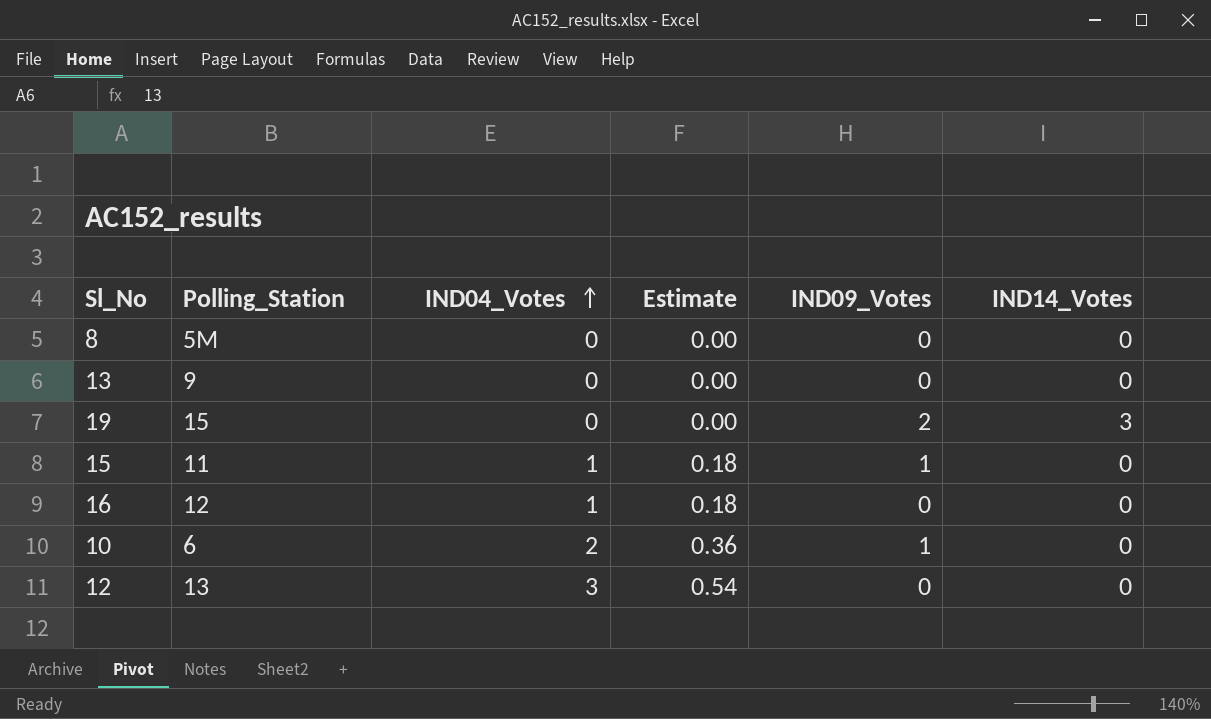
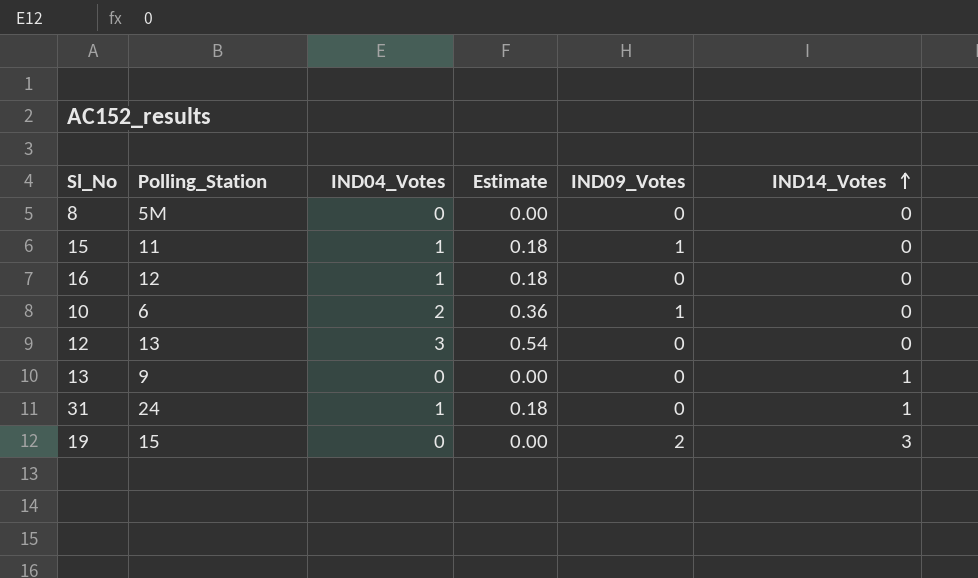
row order: IND04_Votes ascending -> IND14_Votes ascending
13 | IND14_Votes: 0 -> 1
row 31: none -> 24 | 1 | 0.18 | 0 | 1

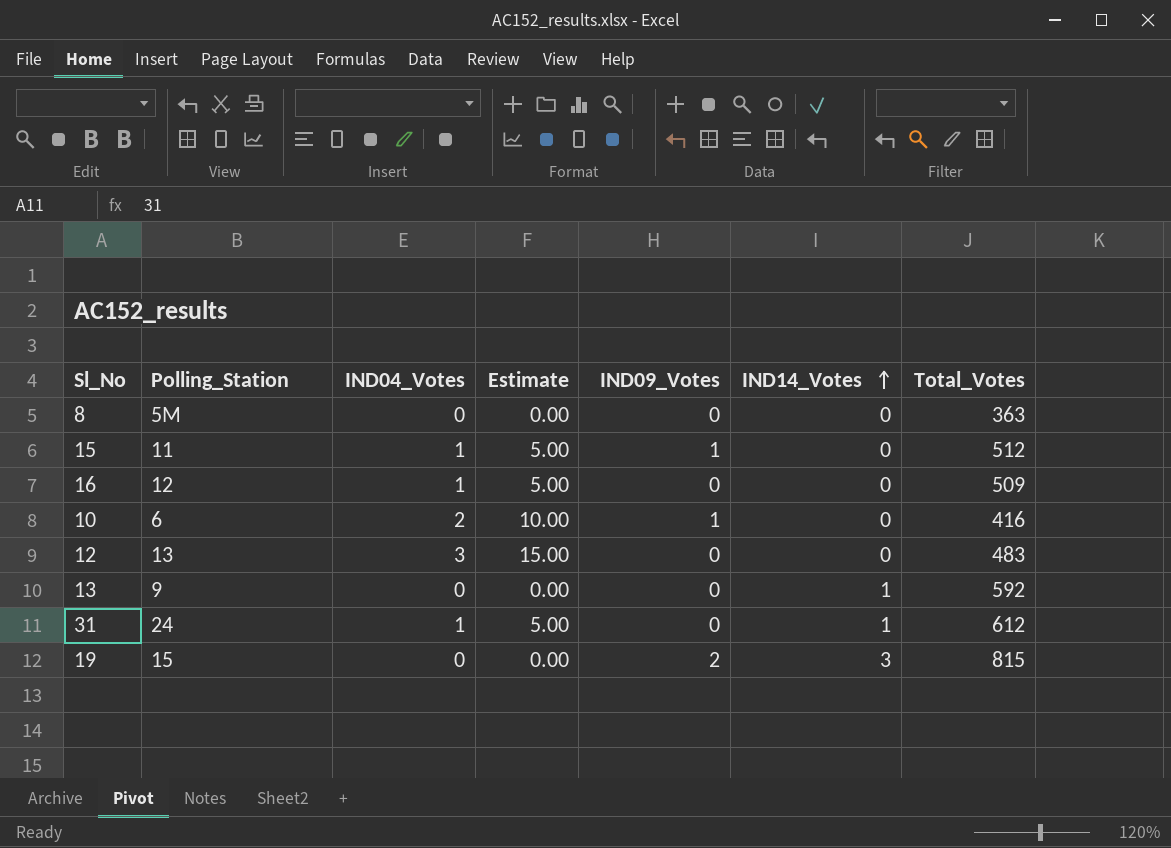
column Estimate | formula: [IND04_Votes] * 0.18 -> [IND04_Votes] * 5
column Total_Votes | position: none -> 7

